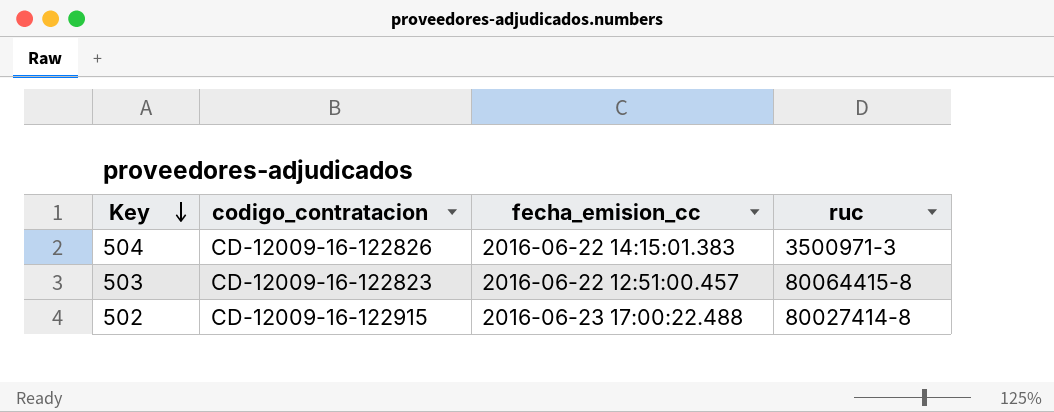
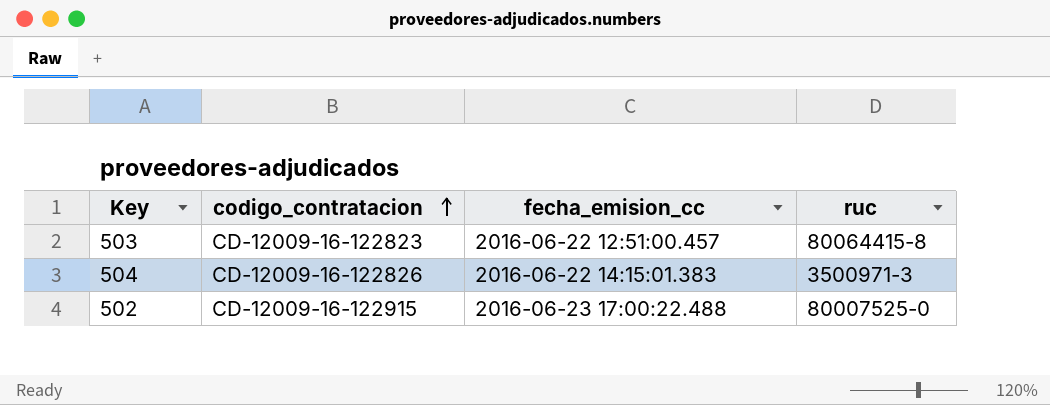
row order: Key descending -> codigo_contratacion ascending
502 | ruc: 80027414-8 -> 80007525-0

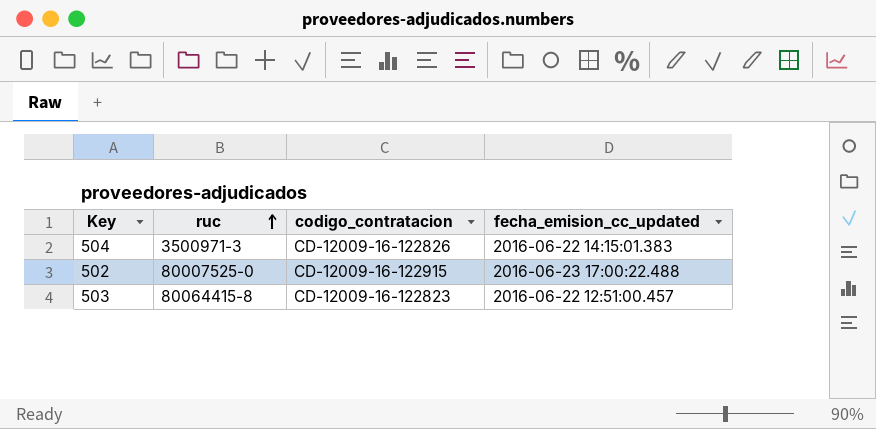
row order: codigo_contratacion ascending -> ruc ascending
column ruc | position: 4 -> 2
column name: fecha_emision_cc -> fecha_emision_cc_updated

